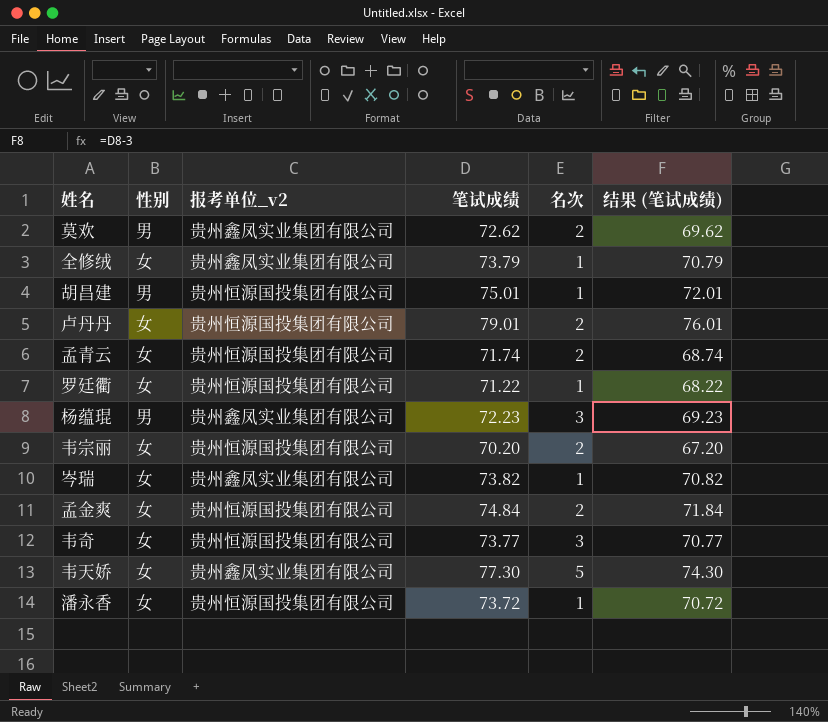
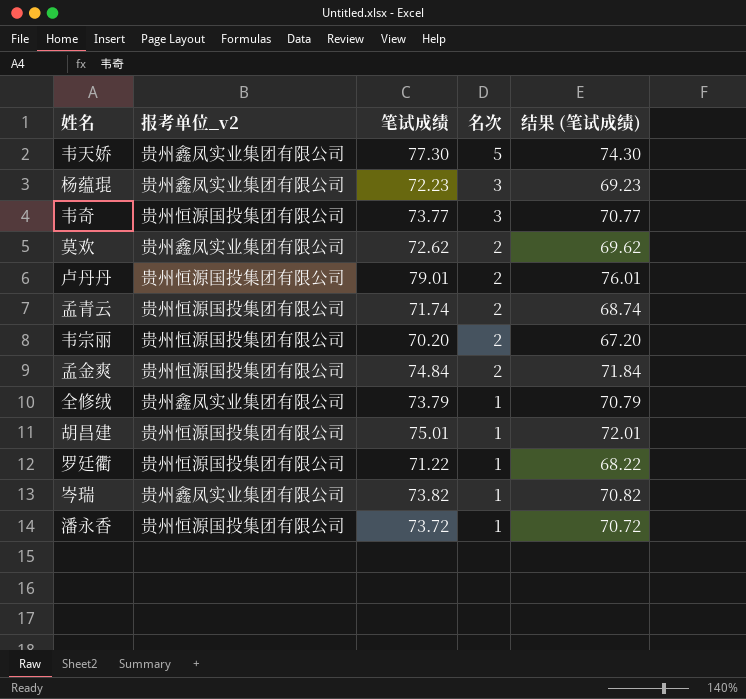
row order: none -> 名次 descending
column 性别 | position: 2 -> none

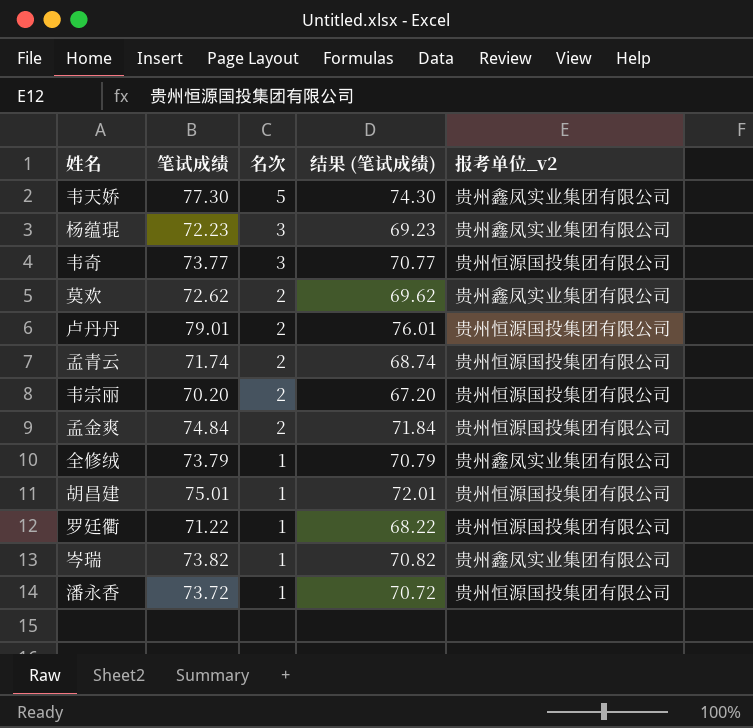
column 报考单位_v2 | position: 2 -> 5

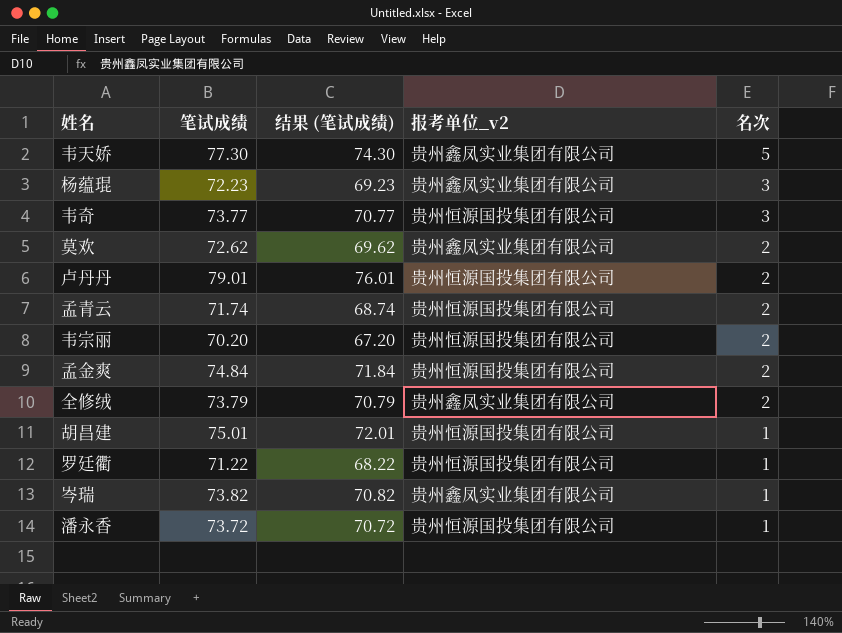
column 名次 | position: 3 -> 5
全修绒 | 名次: 1 -> 2

